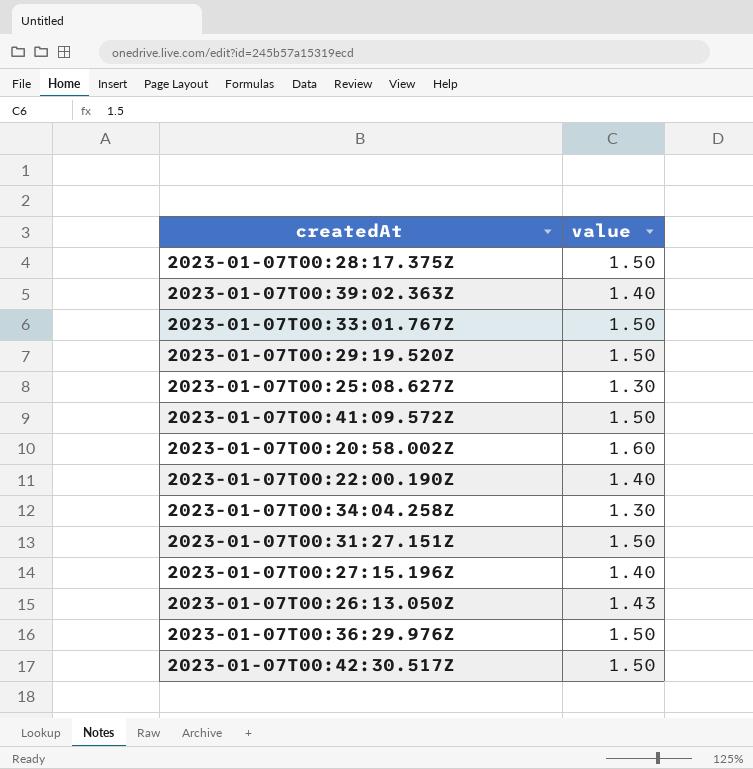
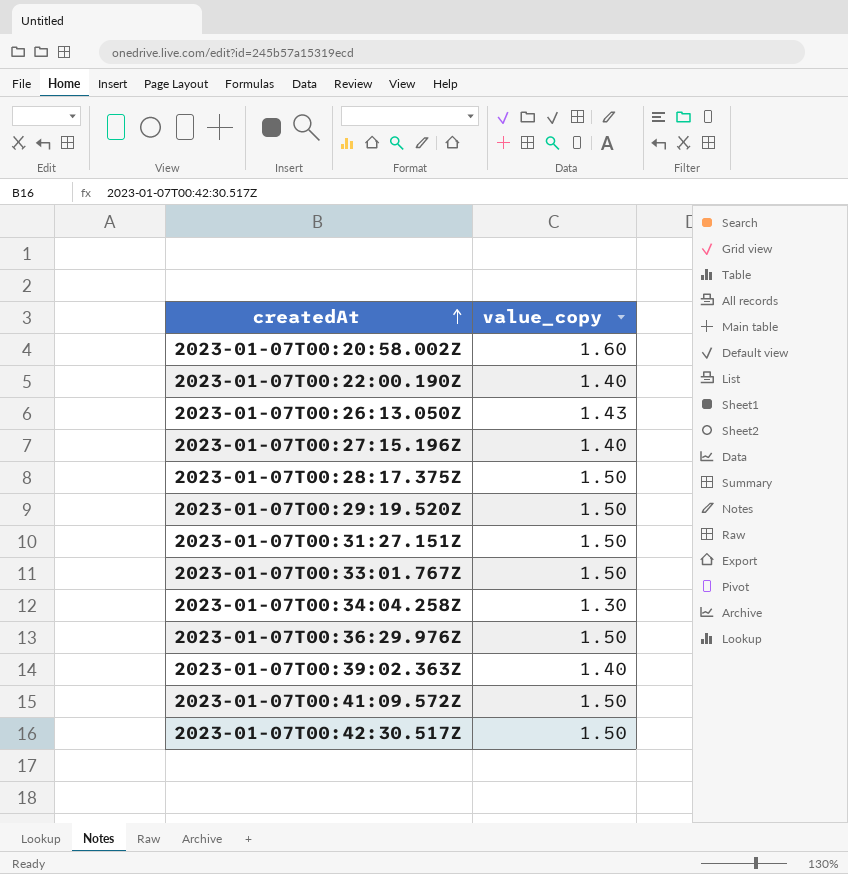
row order: none -> createdAt ascending
column name: value -> value_copy
row 2023-01-07T00:25:08.627Z: 1.30 -> none

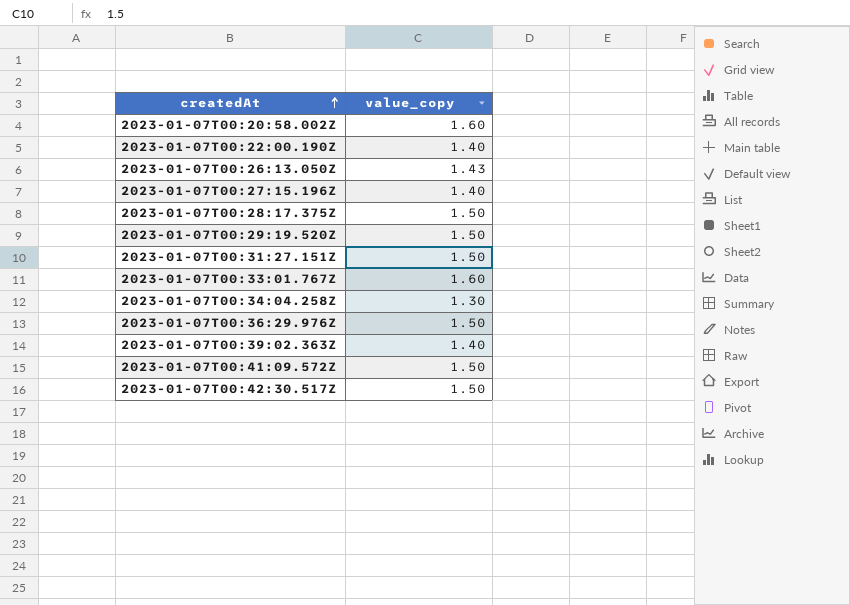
2023-01-07T00:33:01.767Z | value_copy: 1.50 -> 1.60

